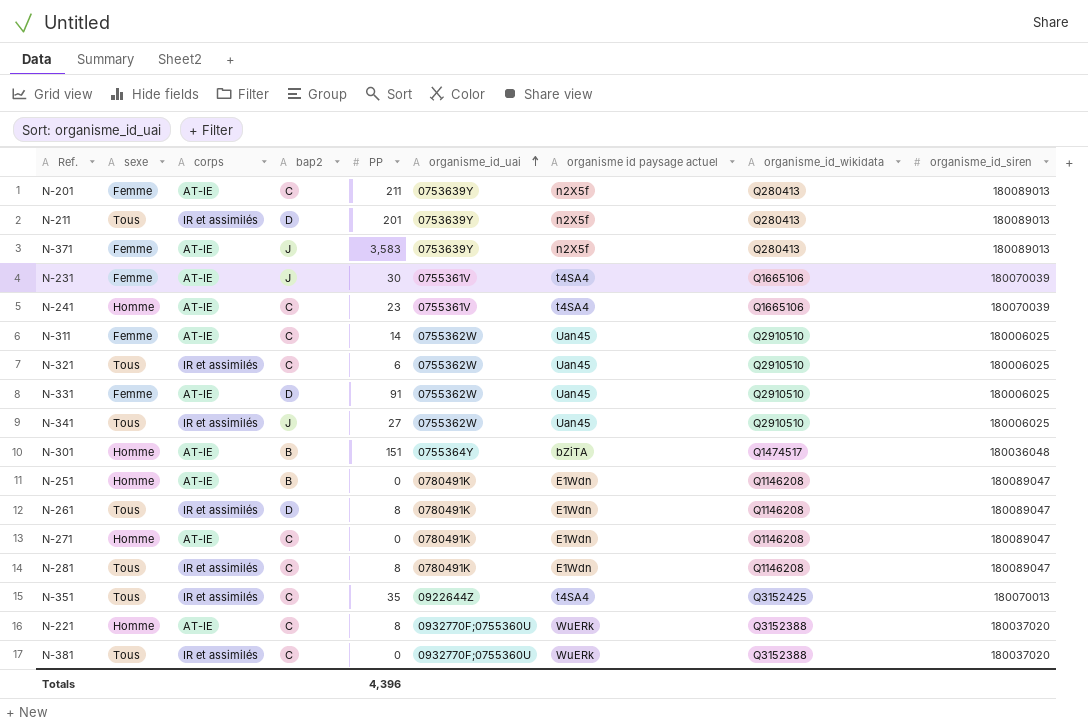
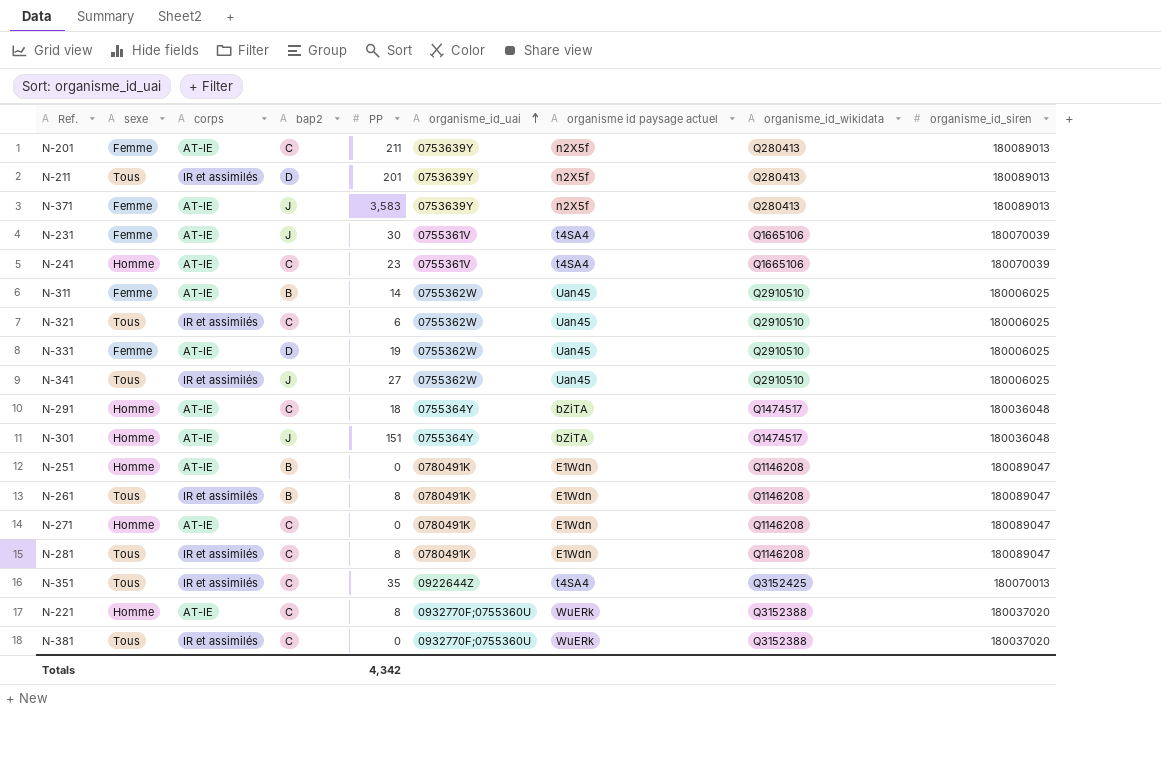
N-311 | bap2: C -> B
N-331 | PP: 91 -> 19
row N-291: none -> Homme | AT-IE | C | 18 | 0755364Y | bZiTA | Q1474517 | 180036048
N-301 | bap2: B -> J
N-261 | bap2: D -> B
Totals | PP: 4,396 -> 4,342

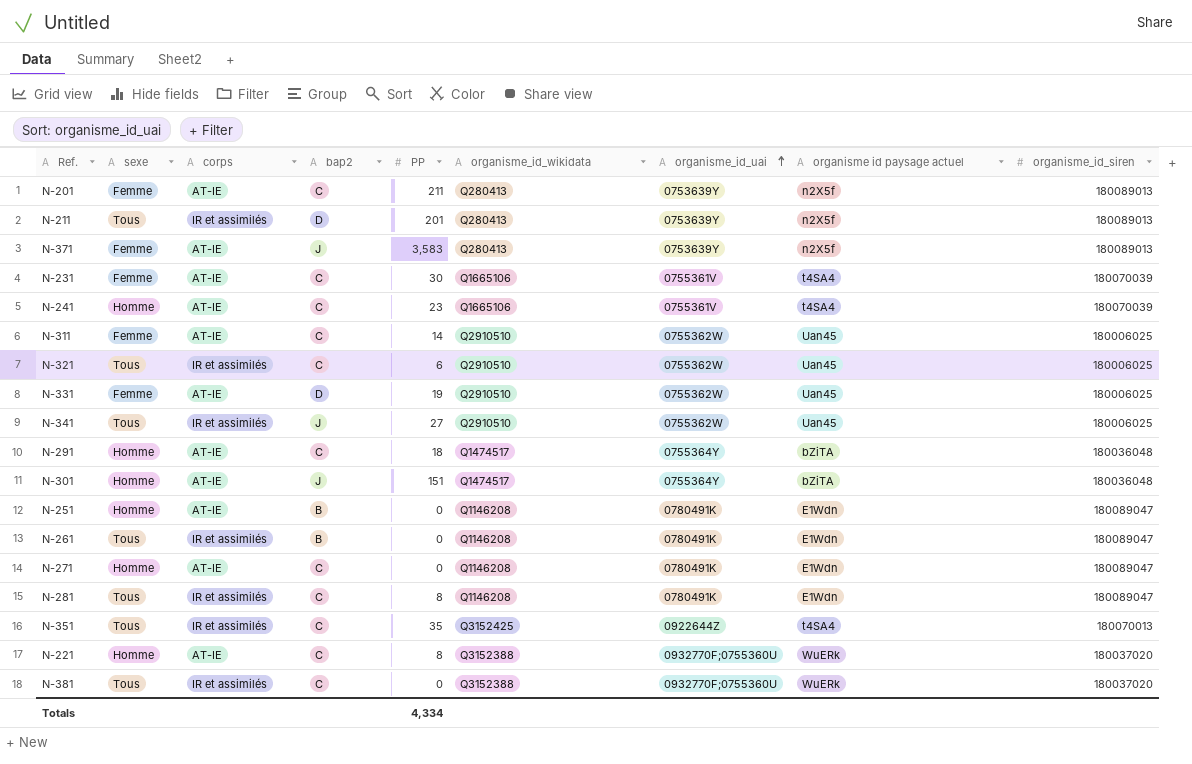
column organisme_id_wikidata | position: 8 -> 6
N-231 | bap2: J -> C
N-311 | bap2: B -> C
N-261 | PP: 8 -> 0
Totals | PP: 4,342 -> 4,334

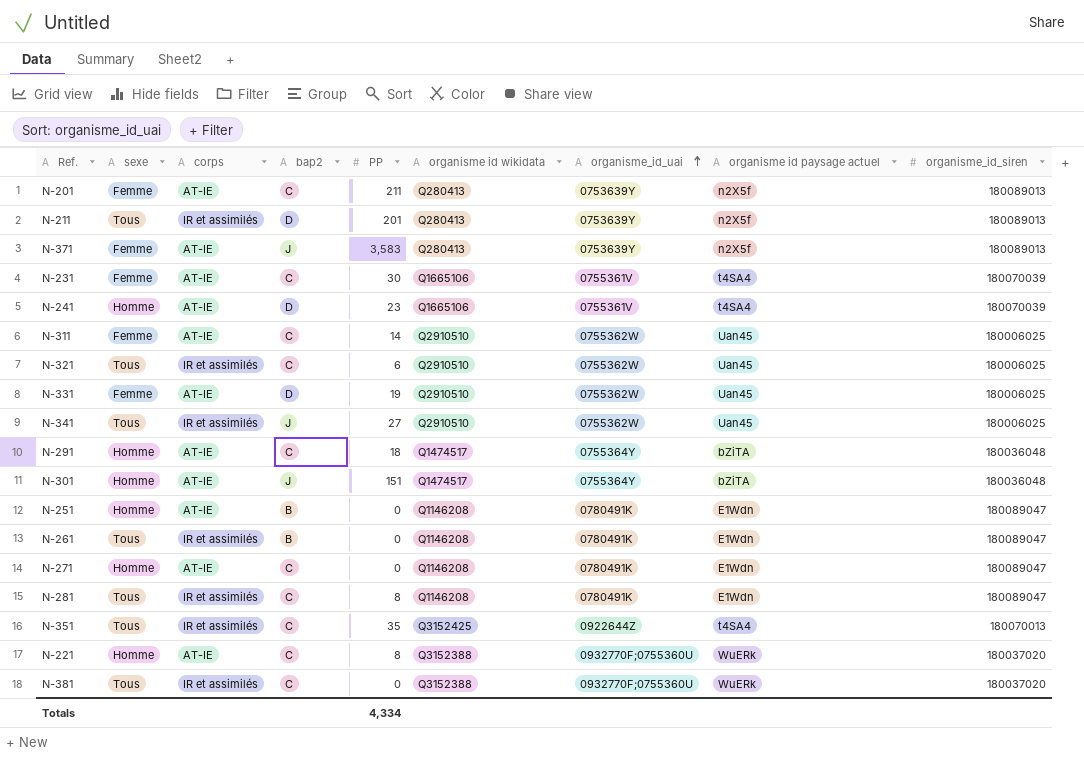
column name: organisme_id_wikidata -> organisme id wikidata
N-241 | bap2: C -> D

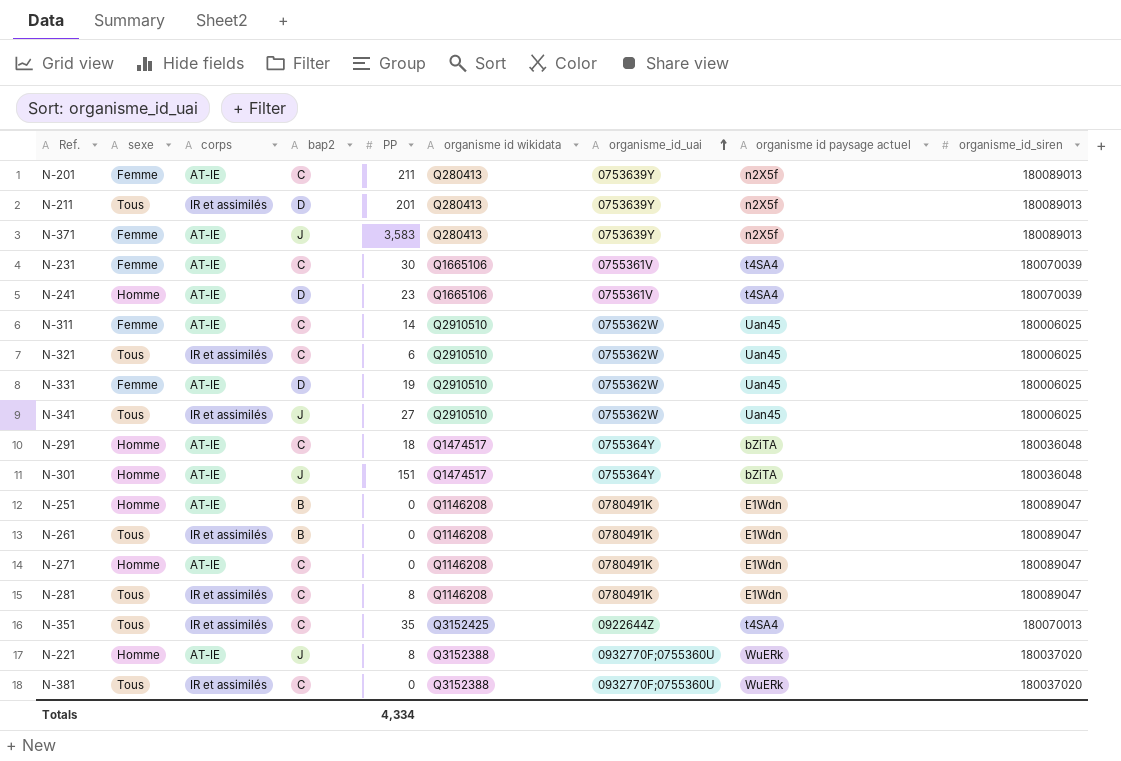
N-221 | bap2: C -> J

